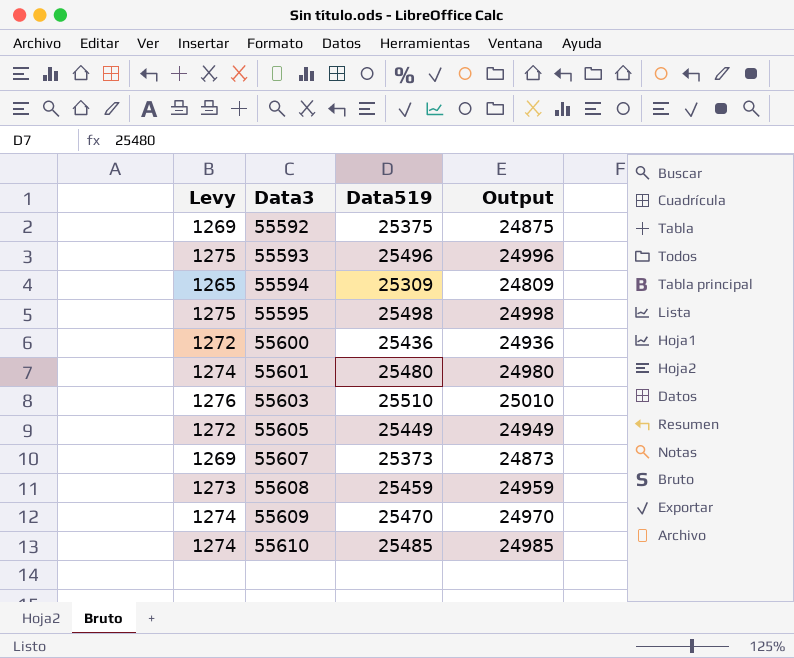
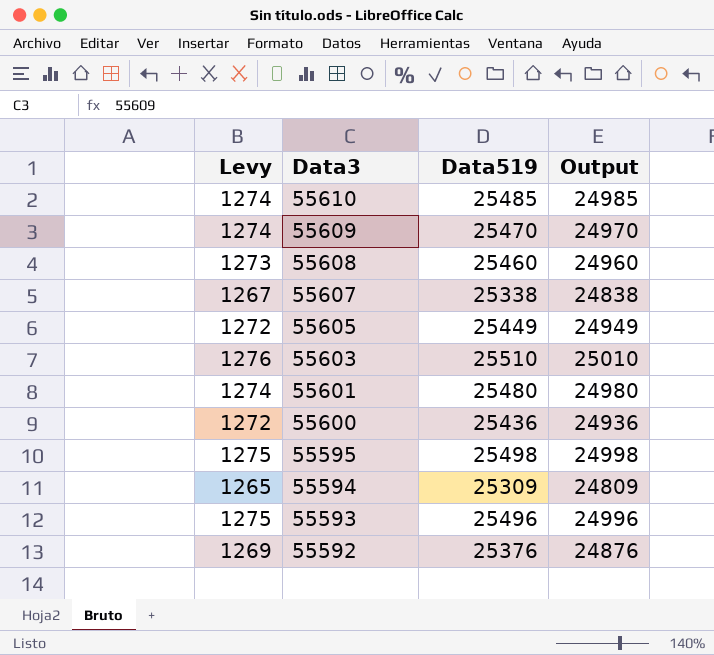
row order: Data3 ascending -> Data3 descending
55608 | Data519: 25459 -> 25460
55608 | Output: 24959 -> 24960
55607 | Levy: 1269 -> 1267
55607 | Data519: 25373 -> 25338
55607 | Output: 24873 -> 24838
55592 | Data519: 25375 -> 25376
55592 | Output: 24875 -> 24876

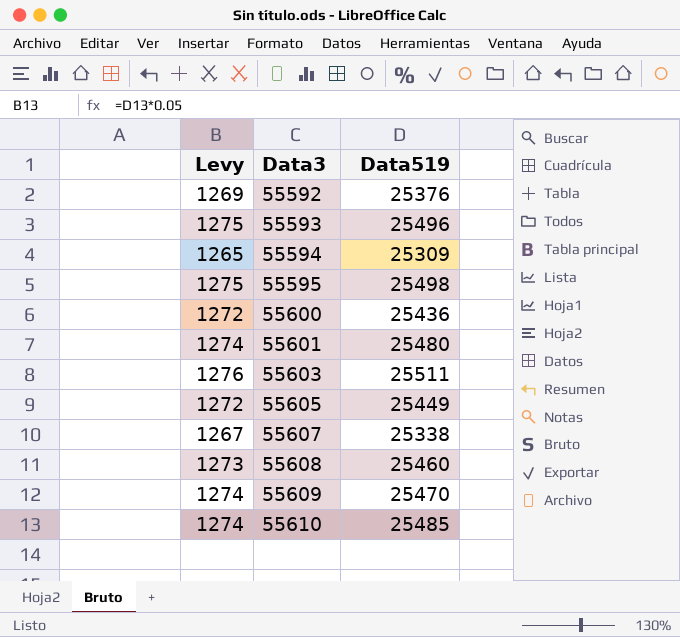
row order: Data3 descending -> Data3 ascending
column Output | formula: [Data519] - 500 -> none
55603 | Data519: 25510 -> 25511

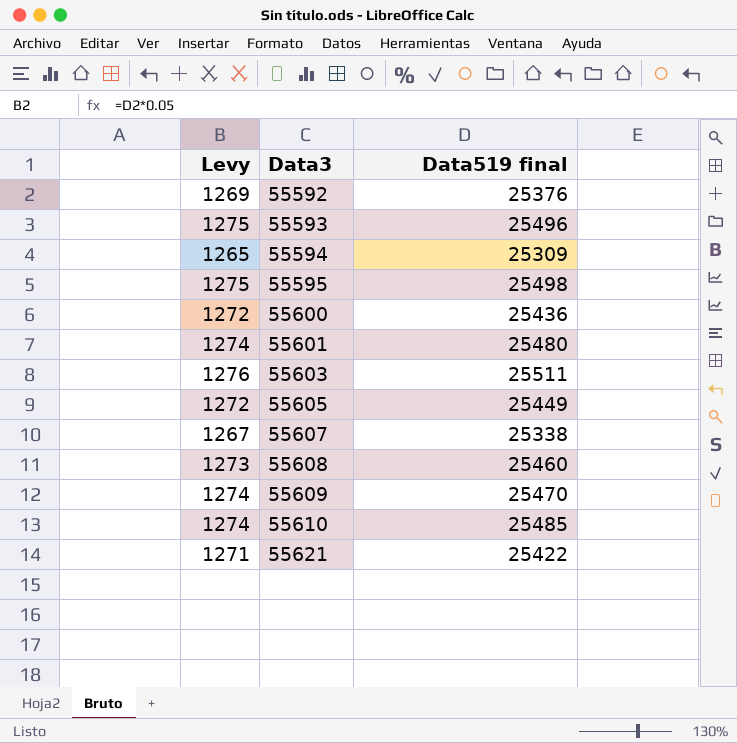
column name: Data519 -> Data519 final
row 55621: none -> 1271 | 25422

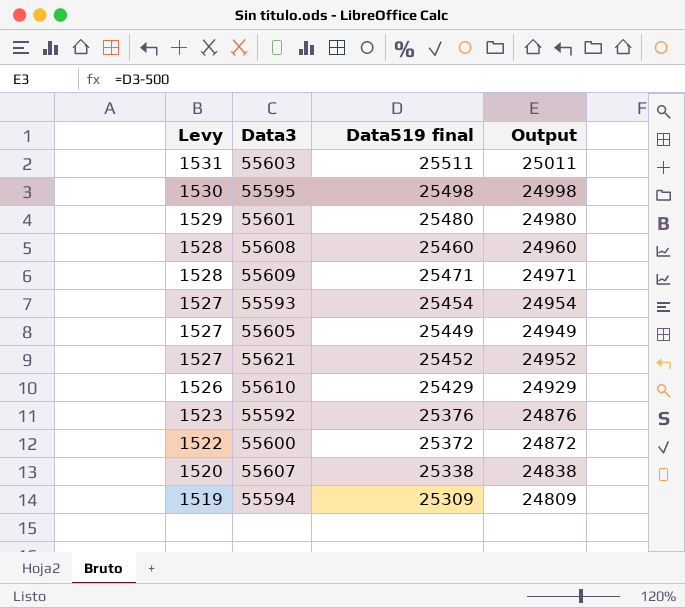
row order: Data3 ascending -> Levy descending
column Levy | formula: [Data519 final] * 0.05 -> [Data519 final] * 0.06
column Output | formula: none -> [Data519 final] - 500
55609 | Data519 final: 25470 -> 25471
55593 | Data519 final: 25496 -> 25454
55621 | Data519 final: 25422 -> 25452
55610 | Data519 final: 25485 -> 25429
55600 | Data519 final: 25436 -> 25372

